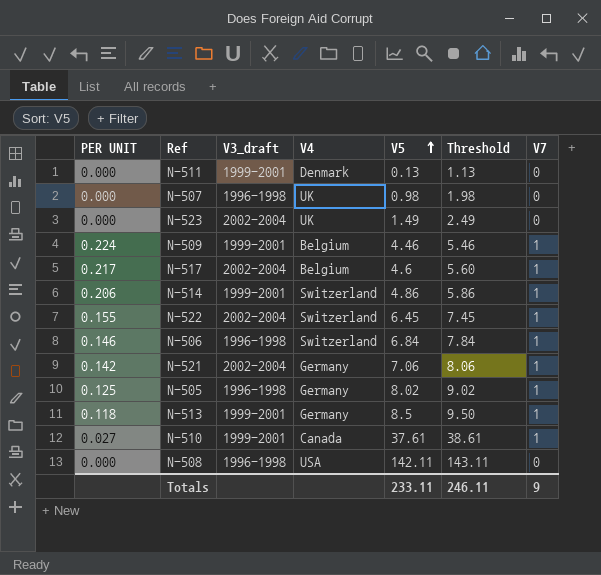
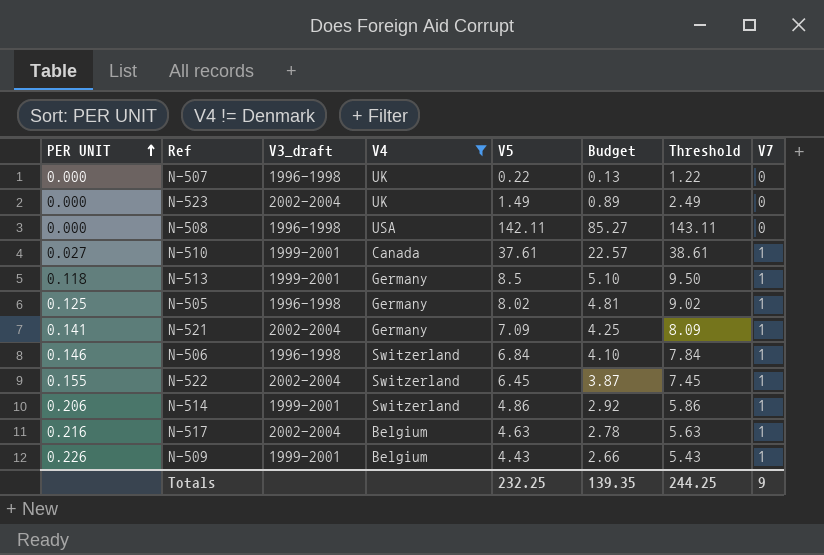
filter: none -> V4 != Denmark
row order: V5 ascending -> PER UNIT ascending
column Budget | formula: none -> [V5] * 0.6
N-507 | V5: 0.98 -> 0.22
N-507 | Threshold: 1.98 -> 1.22
N-521 | PER UNIT: 0.142 -> 0.141
N-521 | V5: 7.06 -> 7.09
N-521 | Threshold: 8.06 -> 8.09
N-517 | PER UNIT: 0.217 -> 0.216
N-517 | V5: 4.6 -> 4.63
N-517 | Threshold: 5.60 -> 5.63
N-509 | PER UNIT: 0.224 -> 0.226
N-509 | V5: 4.46 -> 4.43
N-509 | Threshold: 5.46 -> 5.43
Totals | V5: 233.11 -> 232.25
Totals | Threshold: 246.11 -> 244.25

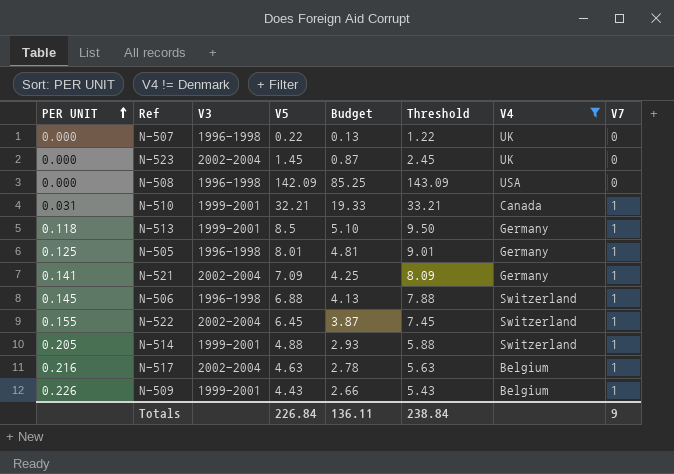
column name: V3_draft -> V3
column V4 | position: 4 -> 7
N-523 | V5: 1.49 -> 1.45
N-523 | Budget: 0.89 -> 0.87
N-523 | Threshold: 2.49 -> 2.45
N-508 | V5: 142.11 -> 142.09
N-508 | Budget: 85.27 -> 85.25
N-508 | Threshold: 143.11 -> 143.09
N-510 | PER UNIT: 0.027 -> 0.031
N-510 | V5: 37.61 -> 32.21
N-510 | Budget: 22.57 -> 19.33
N-510 | Threshold: 38.61 -> 33.21
N-505 | V5: 8.02 -> 8.01
N-505 | Threshold: 9.02 -> 9.01
N-506 | PER UNIT: 0.146 -> 0.145
N-506 | V5: 6.84 -> 6.88
N-506 | Budget: 4.10 -> 4.13
N-506 | Threshold: 7.84 -> 7.88
N-514 | PER UNIT: 0.206 -> 0.205
N-514 | V5: 4.86 -> 4.88
N-514 | Budget: 2.92 -> 2.93
N-514 | Threshold: 5.86 -> 5.88
Totals | V5: 232.25 -> 226.84
Totals | Budget: 139.35 -> 136.11
Totals | Threshold: 244.25 -> 238.84

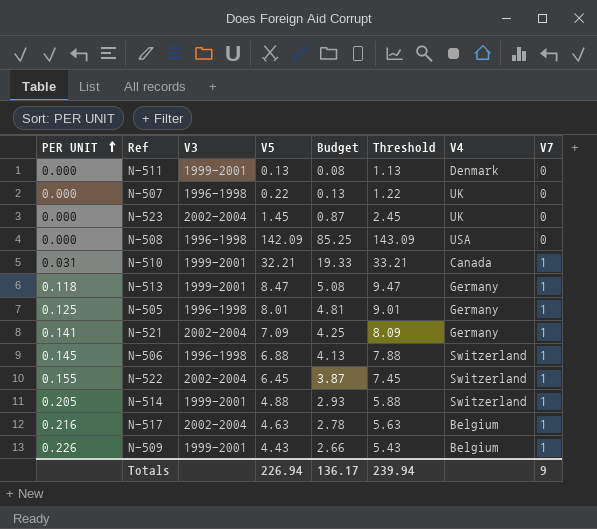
filter: V4 != Denmark -> none
N-513 | V5: 8.5 -> 8.47
N-513 | Budget: 5.10 -> 5.08
N-513 | Threshold: 9.50 -> 9.47
Totals | V5: 226.84 -> 226.94
Totals | Budget: 136.11 -> 136.17
Totals | Threshold: 238.84 -> 239.94

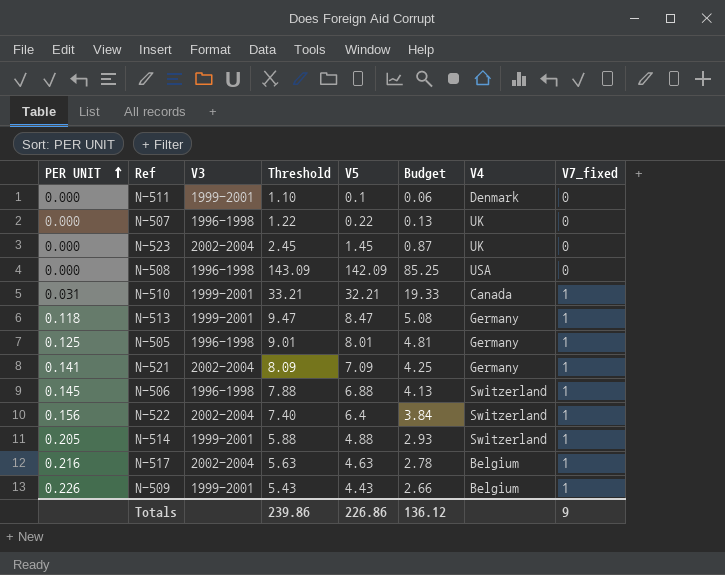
column Threshold | position: 6 -> 4
column name: V7 -> V7_fixed
N-511 | Threshold: 1.13 -> 1.10
N-511 | V5: 0.13 -> 0.1
N-511 | Budget: 0.08 -> 0.06
N-522 | PER UNIT: 0.155 -> 0.156
N-522 | Threshold: 7.45 -> 7.40
N-522 | V5: 6.45 -> 6.4
N-522 | Budget: 3.87 -> 3.84
Totals | Threshold: 239.94 -> 239.86
Totals | V5: 226.94 -> 226.86
Totals | Budget: 136.17 -> 136.12

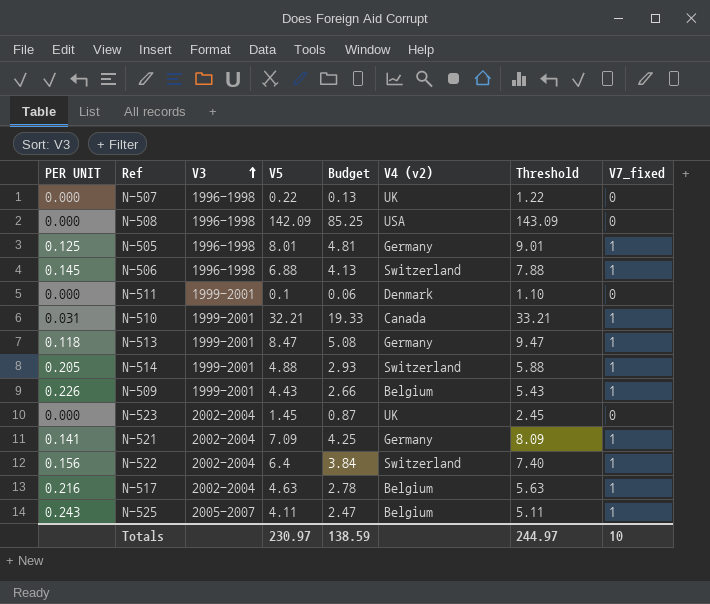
row order: PER UNIT ascending -> V3 ascending
column name: V4 -> V4 (v2)
column Threshold | position: 4 -> 7
row N-525: none -> 0.243 | 2005-2007 | 4.11 | 2.47 | Belgium | 5.11 | 1
Totals | V5: 226.86 -> 230.97
Totals | Budget: 136.12 -> 138.59
Totals | Threshold: 239.86 -> 244.97
Totals | V7_fixed: 9 -> 10

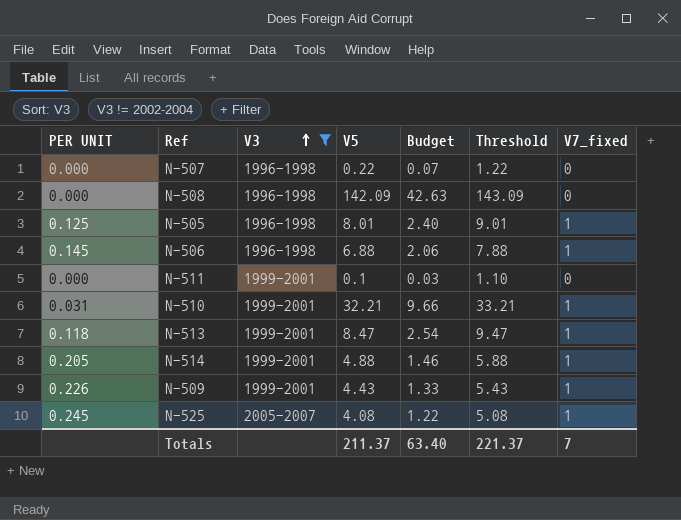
filter: none -> V3 != 2002-2004
column V4 (v2) | position: 6 -> none
column Budget | formula: [V5] * 0.6 -> [V5] * 0.3
N-525 | PER UNIT: 0.243 -> 0.245
N-525 | V5: 4.11 -> 4.08
N-525 | Threshold: 5.11 -> 5.08
Totals | V5: 230.97 -> 211.37
Totals | Budget: 138.59 -> 63.40
Totals | Threshold: 244.97 -> 221.37
Totals | V7_fixed: 10 -> 7

